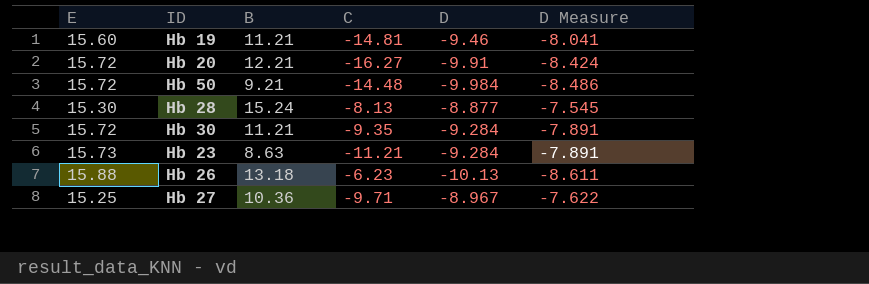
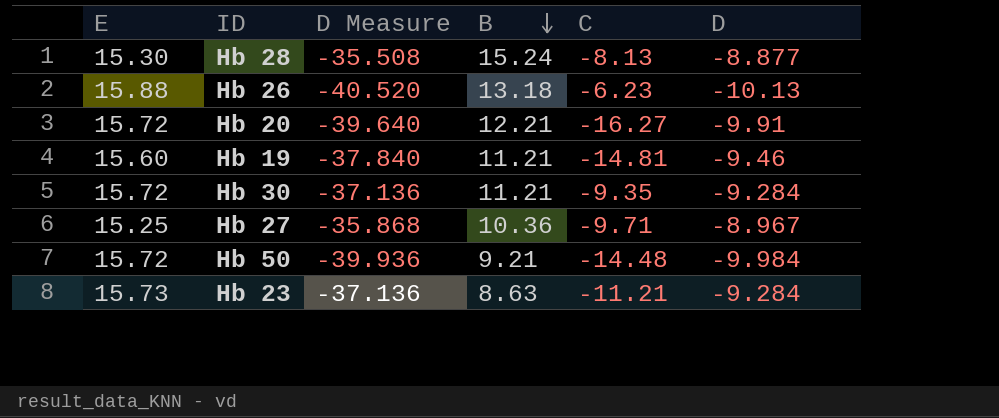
row order: none -> B descending
column D Measure | formula: [D] * 0.85 -> [D] * 4
column D Measure | position: 6 -> 3

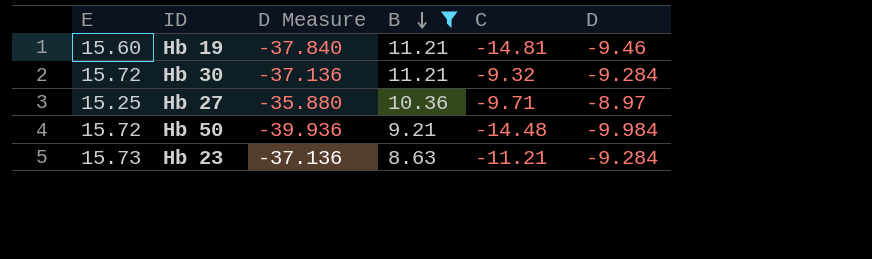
filter: none -> B <= 11.21
Hb 30 | C: -9.35 -> -9.32
Hb 27 | D Measure: -35.868 -> -35.880
Hb 27 | D: -8.967 -> -8.97

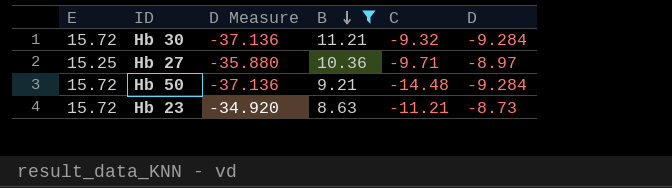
row Hb 19: 15.60 | -37.840 | 11.21 | -14.81 | -9.46 -> none
Hb 50 | D Measure: -39.936 -> -37.136
Hb 50 | D: -9.984 -> -9.284
Hb 23 | E: 15.73 -> 15.72
Hb 23 | D Measure: -37.136 -> -34.920
Hb 23 | D: -9.284 -> -8.73

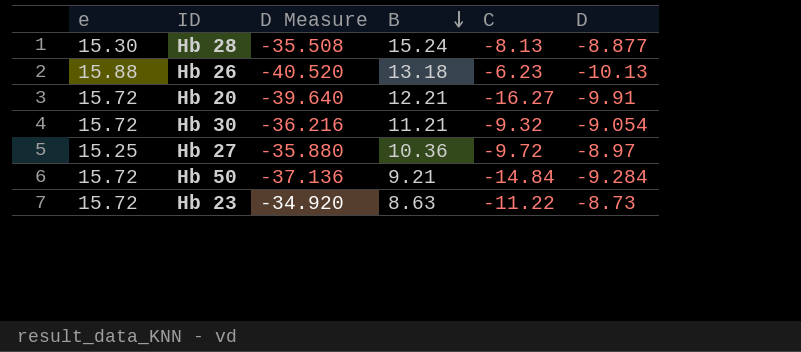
filter: B <= 11.21 -> none
column name: E -> e
Hb 30 | D Measure: -37.136 -> -36.216
Hb 30 | D: -9.284 -> -9.054
Hb 27 | C: -9.71 -> -9.72
Hb 50 | C: -14.48 -> -14.84
Hb 23 | C: -11.21 -> -11.22

